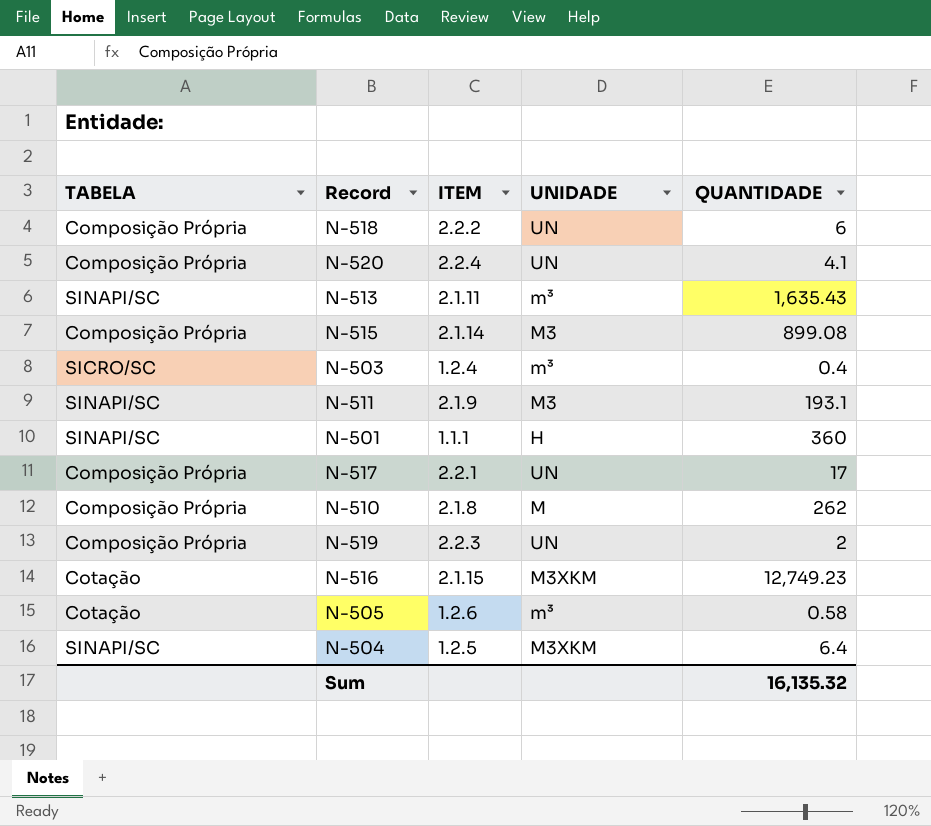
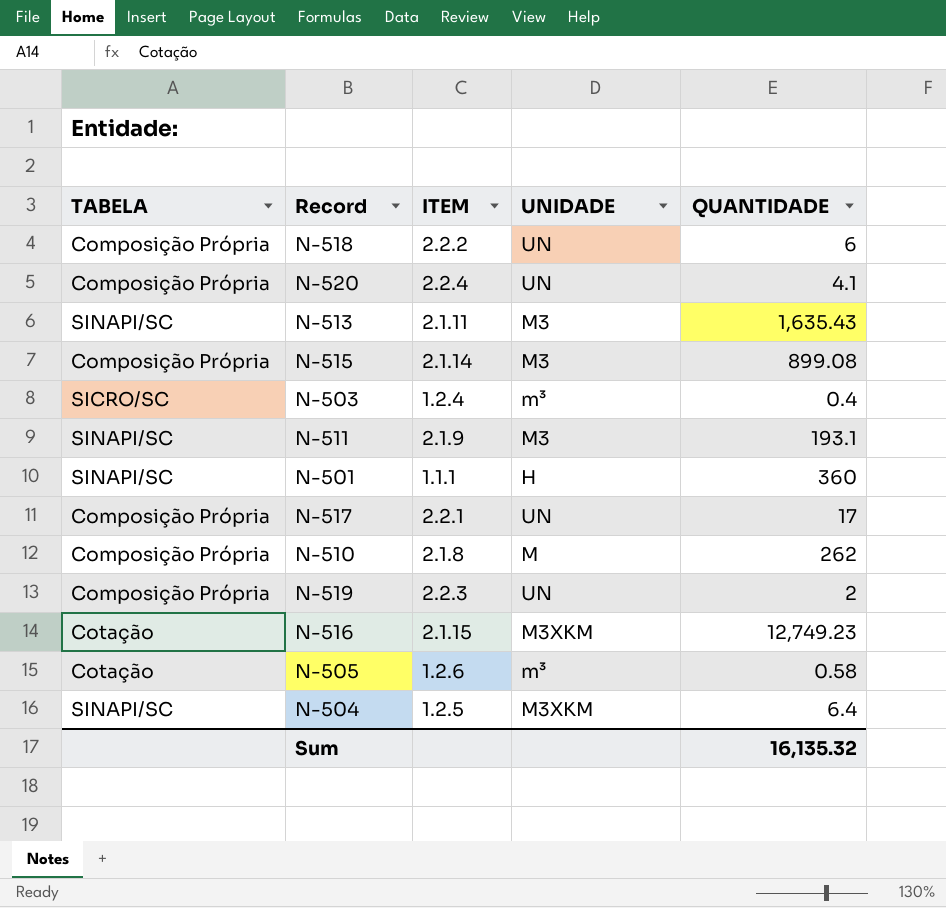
N-513 | UNIDADE: m³ -> M3

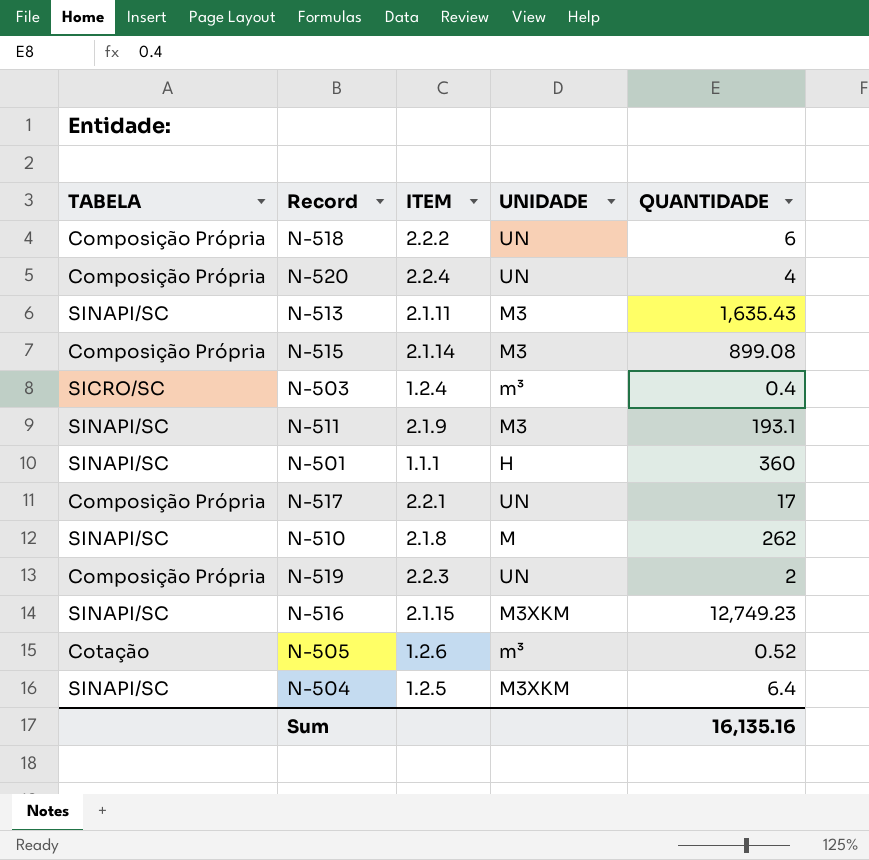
N-520 | QUANTIDADE: 4.1 -> 4
N-510 | TABELA: Composição Própria -> SINAPI/SC
N-516 | TABELA: Cotação -> SINAPI/SC
N-505 | QUANTIDADE: 0.58 -> 0.52
Sum | QUANTIDADE: 16,135.32 -> 16,135.16

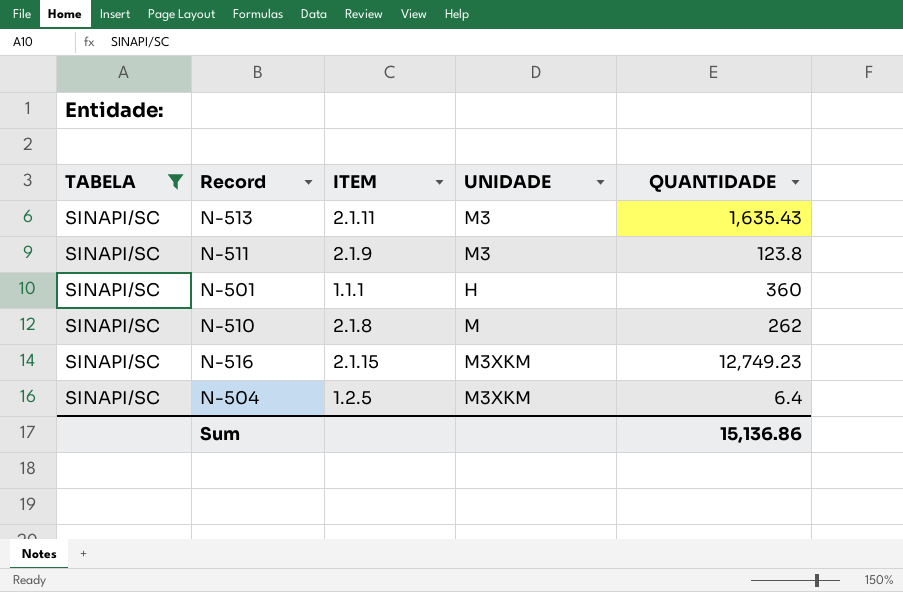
filter: none -> TABELA = SINAPI/SC
N-511 | QUANTIDADE: 193.1 -> 123.8
Sum | QUANTIDADE: 16,135.16 -> 15,136.86

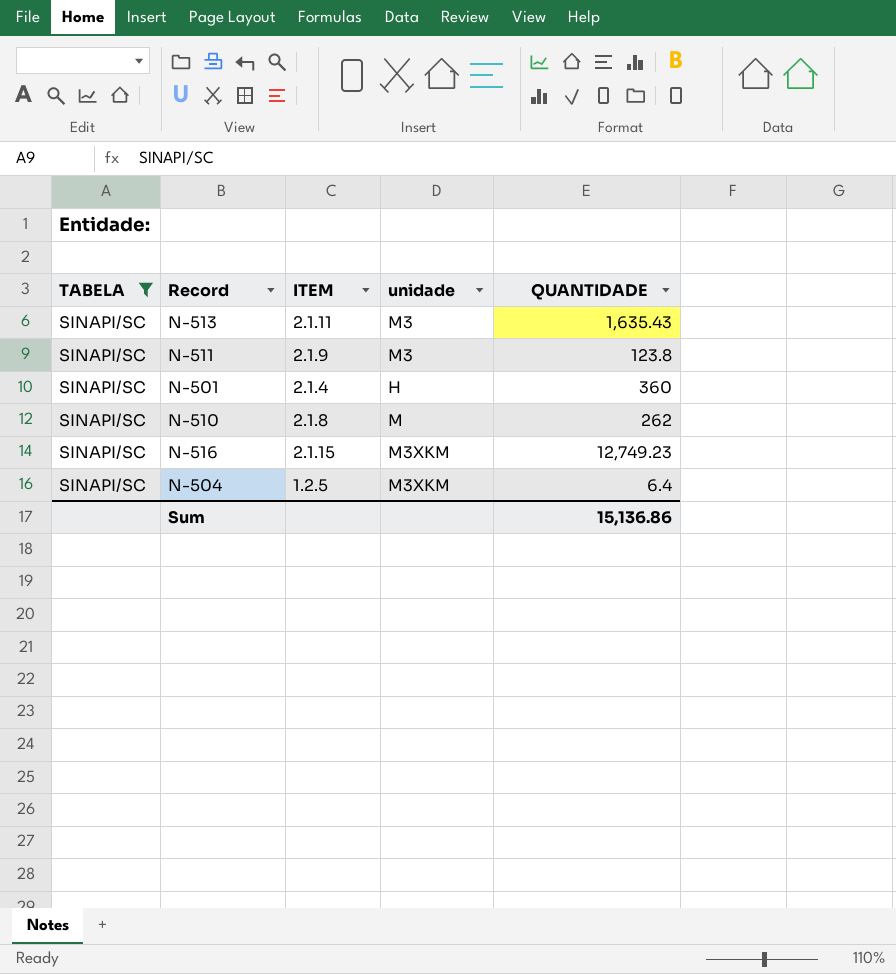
column name: UNIDADE -> unidade
N-501 | ITEM: 1.1.1 -> 2.1.4

